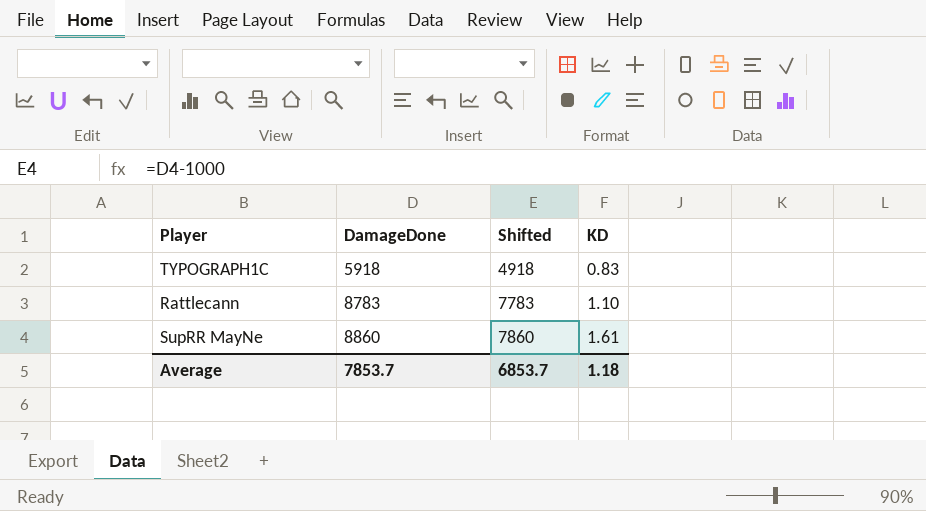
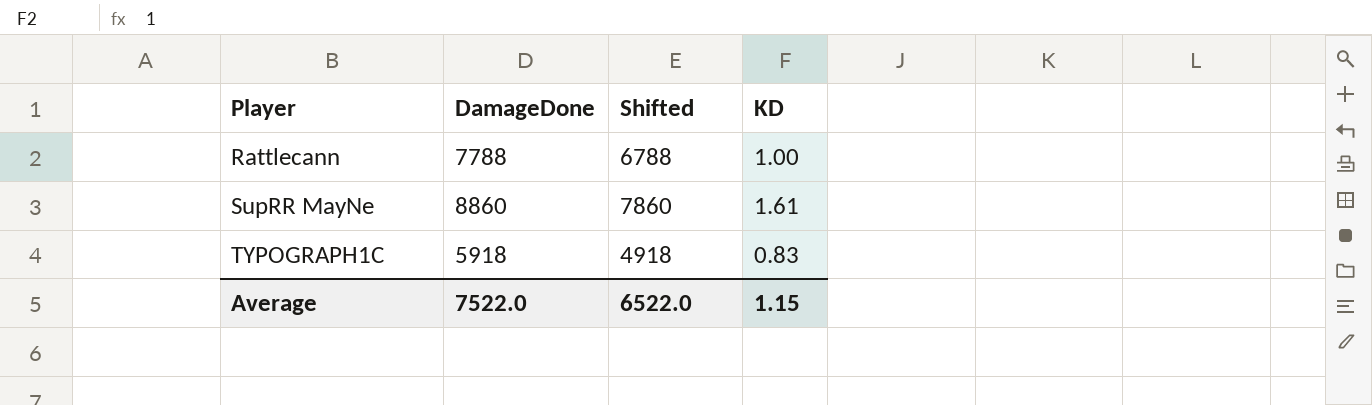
row order: DamageDone ascending -> Player ascending
Rattlecann | DamageDone: 8783 -> 7788
Rattlecann | Shifted: 7783 -> 6788
Rattlecann | KD: 1.10 -> 1.00
Average | DamageDone: 7853.7 -> 7522.0
Average | Shifted: 6853.7 -> 6522.0
Average | KD: 1.18 -> 1.15

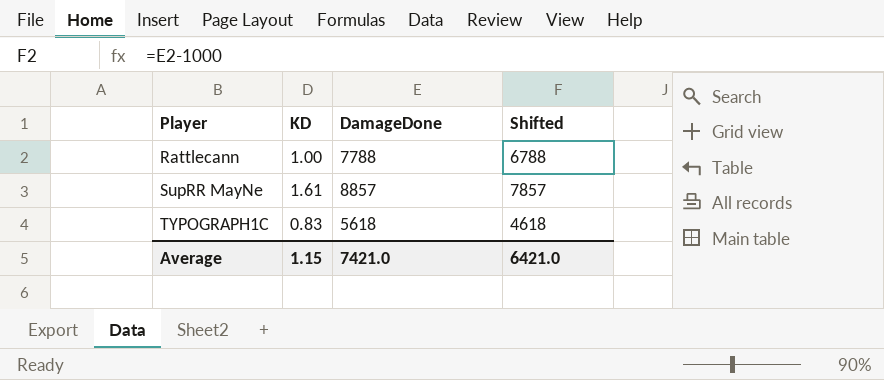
column KD | position: 4 -> 2
SupRR MayNe | DamageDone: 8860 -> 8857
SupRR MayNe | Shifted: 7860 -> 7857
TYPOGRAPH1C | DamageDone: 5918 -> 5618
TYPOGRAPH1C | Shifted: 4918 -> 4618
Average | DamageDone: 7522.0 -> 7421.0
Average | Shifted: 6522.0 -> 6421.0

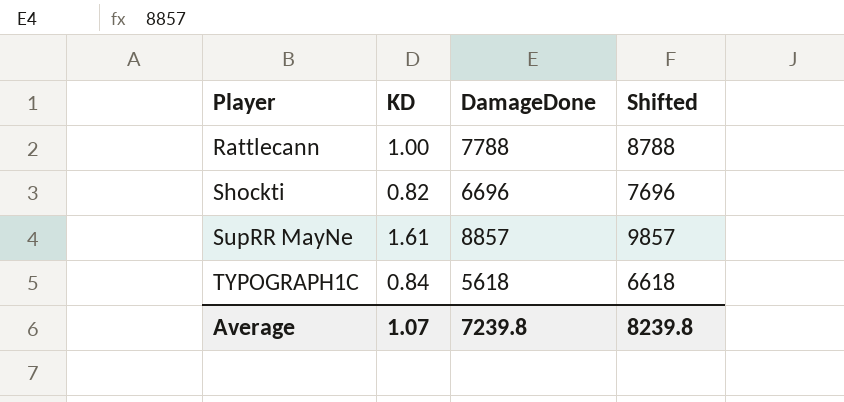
column Shifted | formula: [DamageDone] - 1000 -> [DamageDone] + 1000
row Shockti: none -> 0.82 | 6696 | 7696
TYPOGRAPH1C | KD: 0.83 -> 0.84
Average | KD: 1.15 -> 1.07
Average | DamageDone: 7421.0 -> 7239.8
Average | Shifted: 6421.0 -> 8239.8

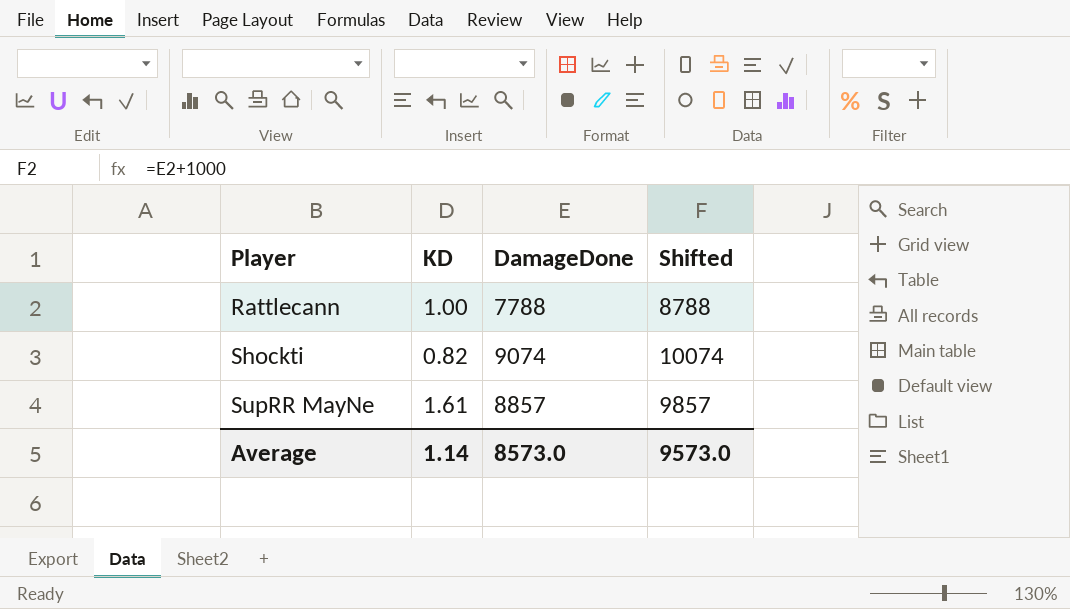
row TYPOGRAPH1C: 0.84 | 5618 | 6618 -> none
Shockti | DamageDone: 6696 -> 9074
Shockti | Shifted: 7696 -> 10074
Average | KD: 1.07 -> 1.14
Average | DamageDone: 7239.8 -> 8573.0
Average | Shifted: 8239.8 -> 9573.0

